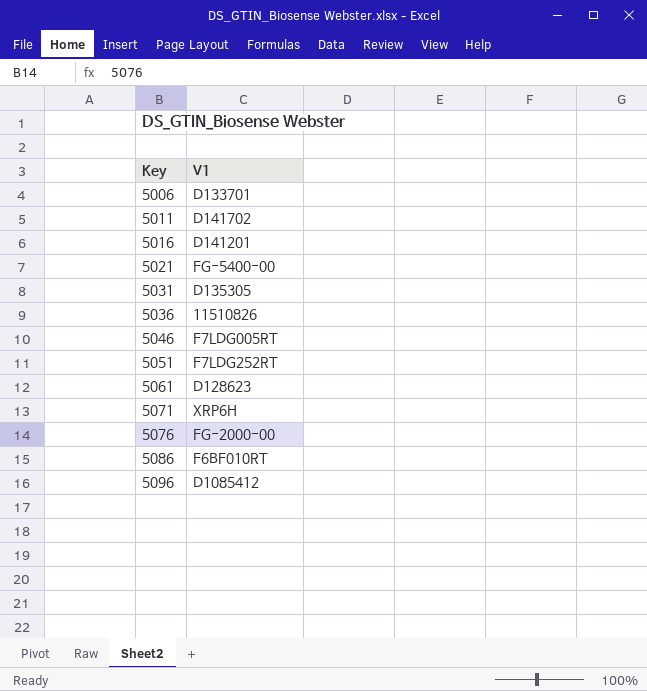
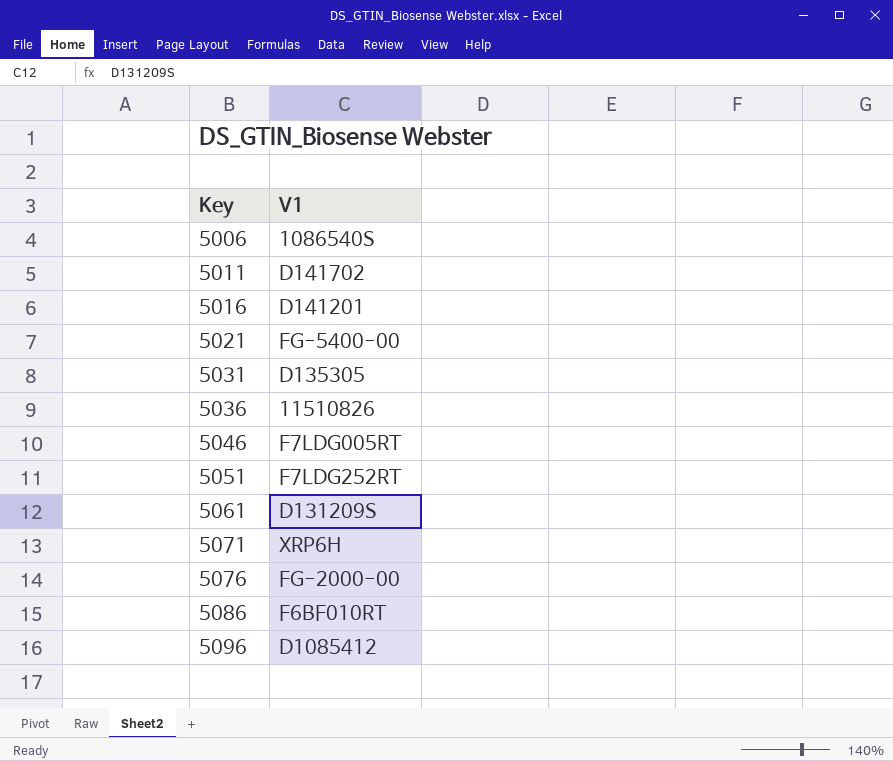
5006 | V1: D133701 -> 1086540S
5061 | V1: D128623 -> D131209S

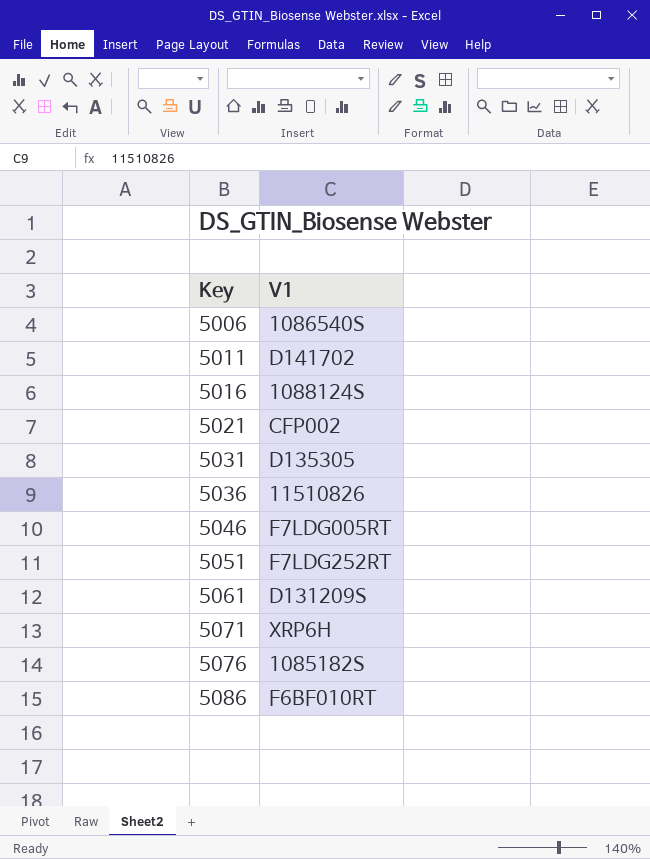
row 5096: D1085412 -> none
5016 | V1: D141201 -> 1088124S
5021 | V1: FG-5400-00 -> CFP002
5076 | V1: FG-2000-00 -> 1085182S

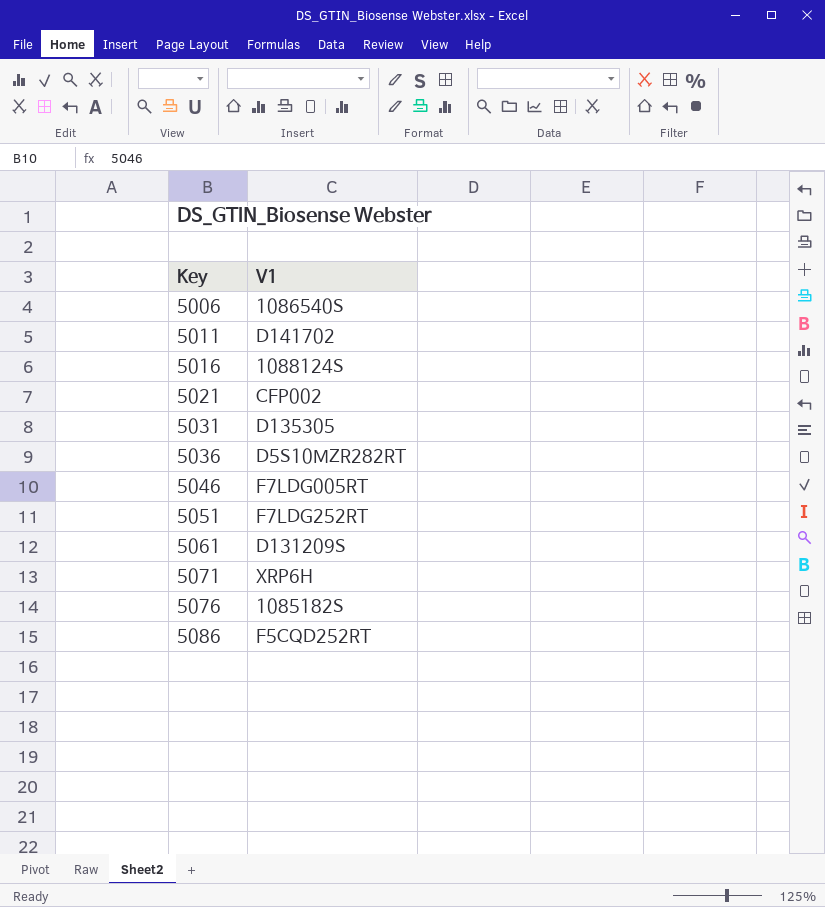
5036 | V1: 11510826 -> D5S10MZR282RT
5086 | V1: F6BF010RT -> F5CQD252RT

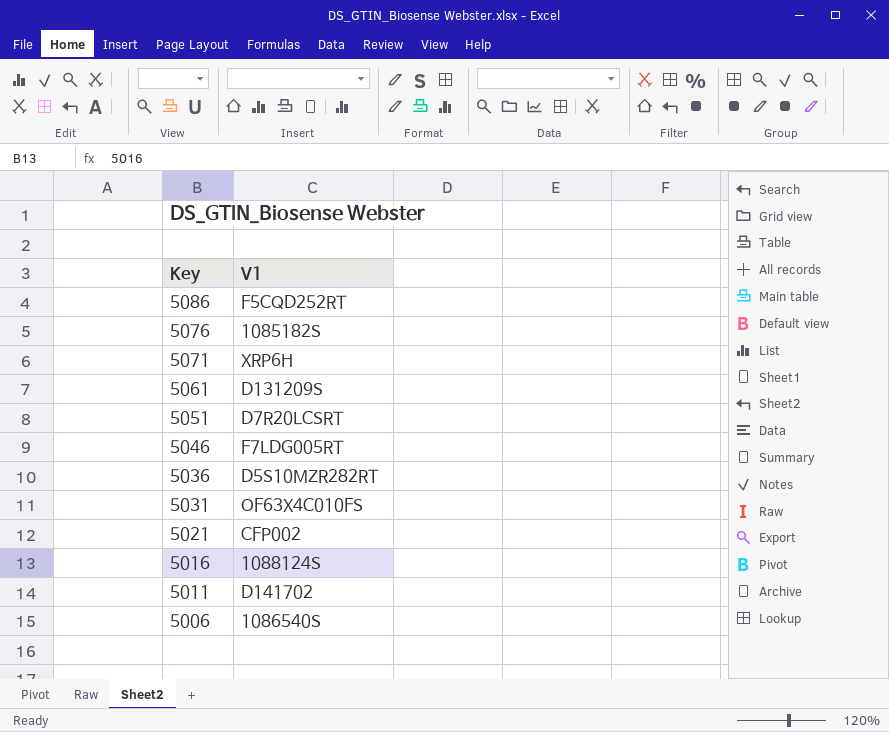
row order: Key ascending -> Key descending
5051 | V1: F7LDG252RT -> D7R20LCSRT
5031 | V1: D135305 -> OF63X4C010FS

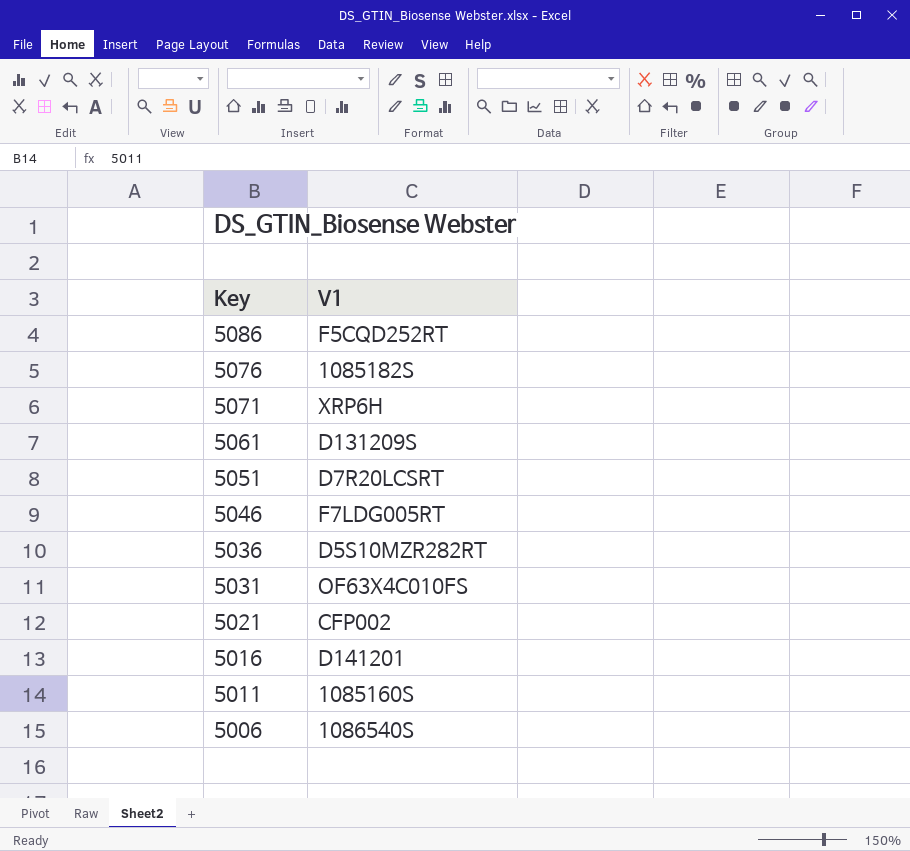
5016 | V1: 1088124S -> D141201
5011 | V1: D141702 -> 1085160S

